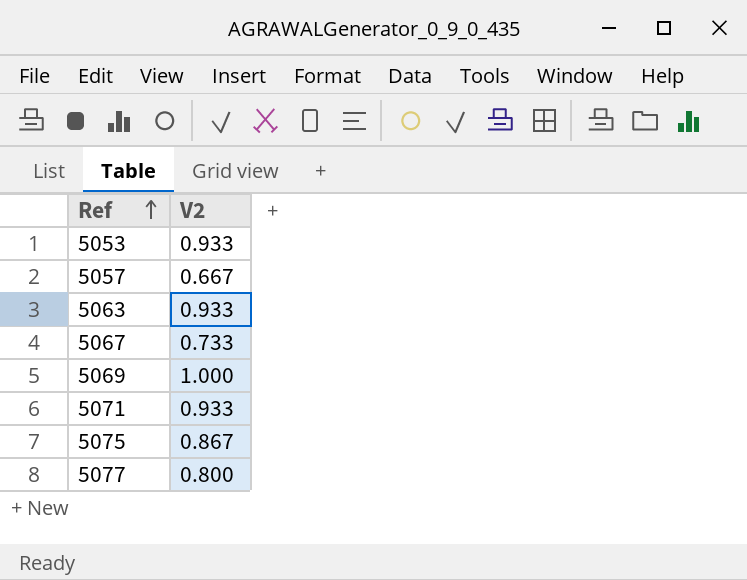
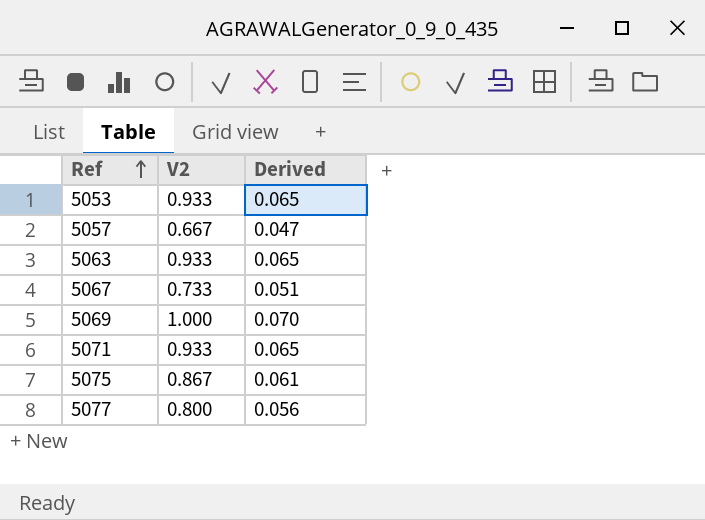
column Derived | formula: none -> [V2] * 0.07

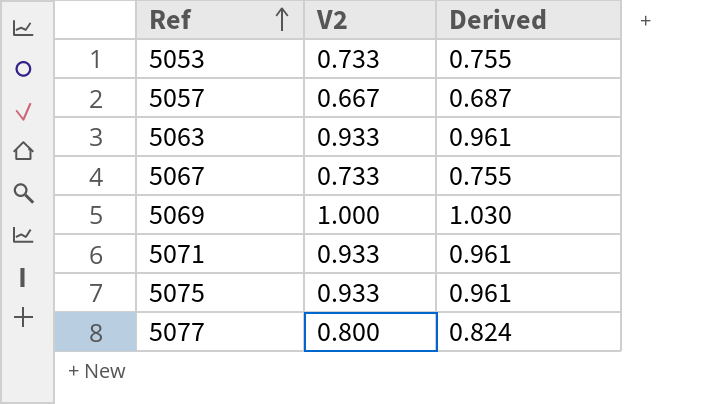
column Derived | formula: [V2] * 0.07 -> [V2] * 1.03
5053 | V2: 0.933 -> 0.733
5075 | V2: 0.867 -> 0.933

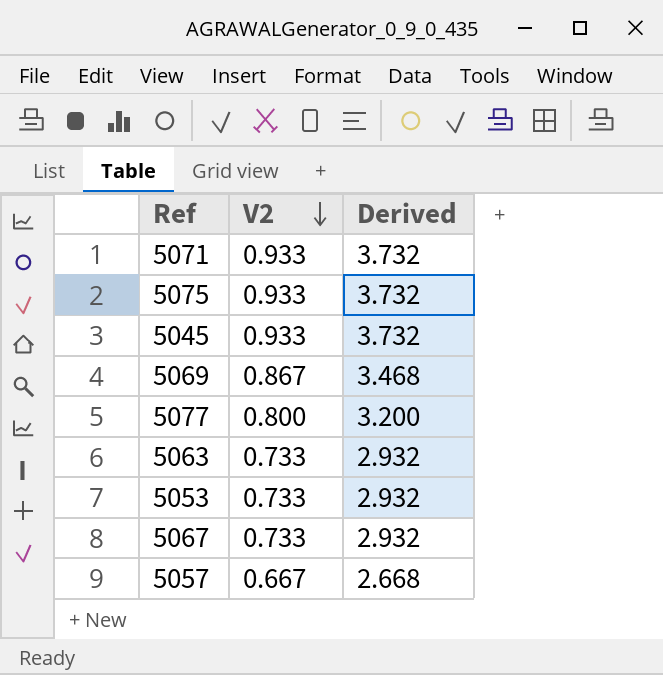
row order: Ref ascending -> V2 descending
column Derived | formula: [V2] * 1.03 -> [V2] * 4
row 5045: none -> 0.933 | 3.732
5069 | V2: 1.000 -> 0.867
5063 | V2: 0.933 -> 0.733

